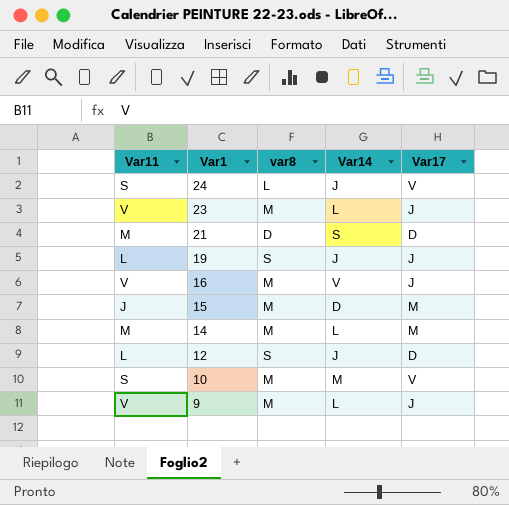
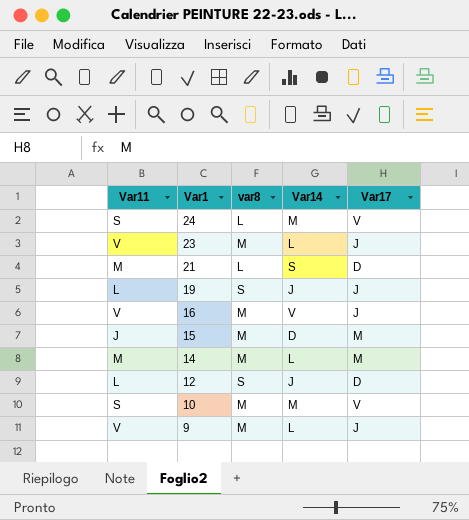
24 | Var14: J -> M
21 | var8: D -> L

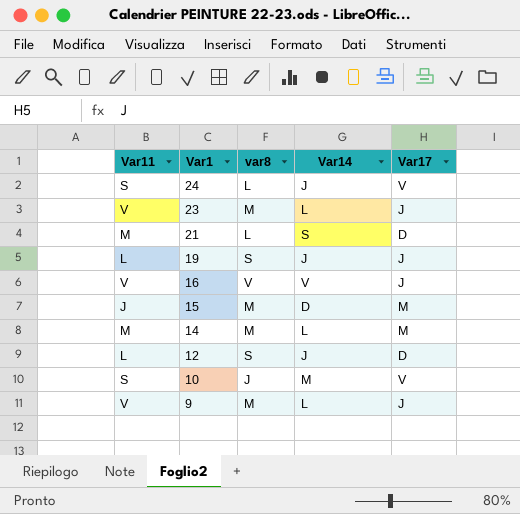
24 | Var14: M -> J
16 | var8: M -> V
10 | var8: M -> J

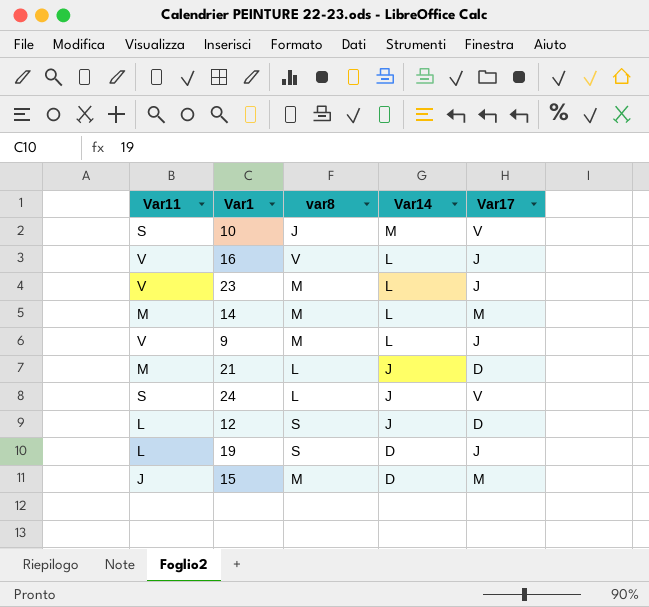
row order: Var1 descending -> Var14 descending
16 | Var14: V -> L
21 | Var14: S -> J
19 | Var14: J -> D

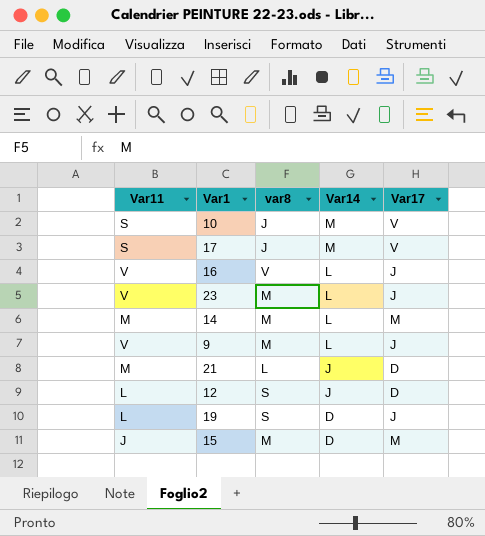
row 24: S | L | J | V -> none
row 17: none -> S | J | M | V

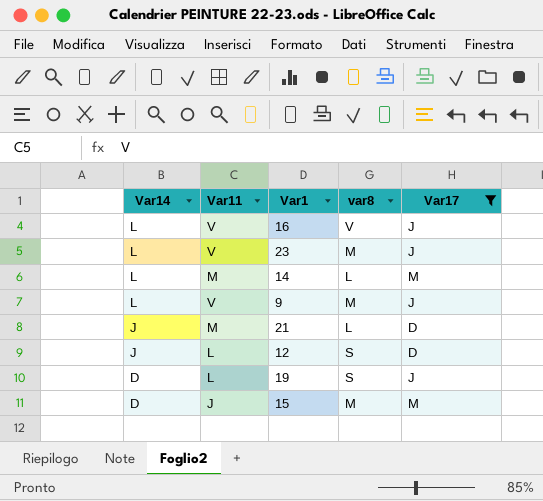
filter: none -> Var17 != V
column Var14 | position: 4 -> 1
14 | var8: M -> L

